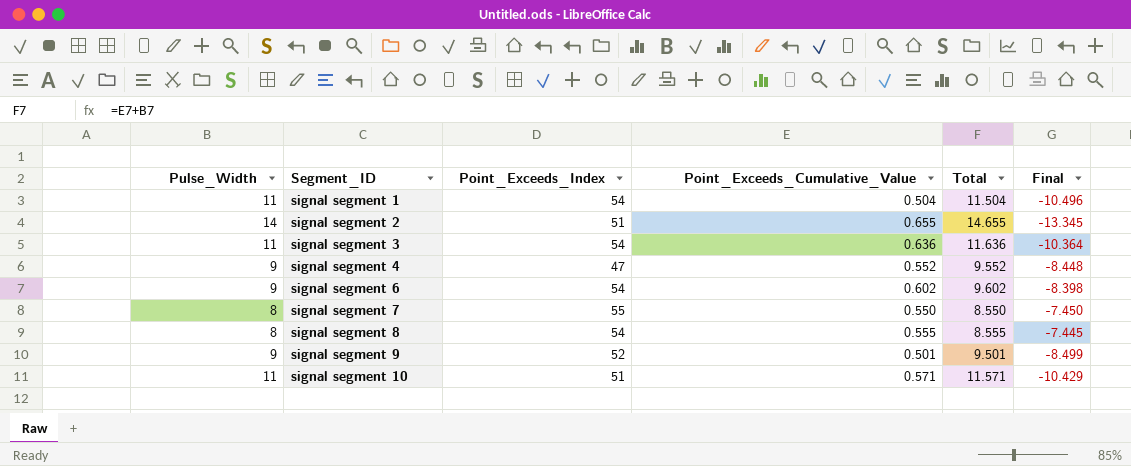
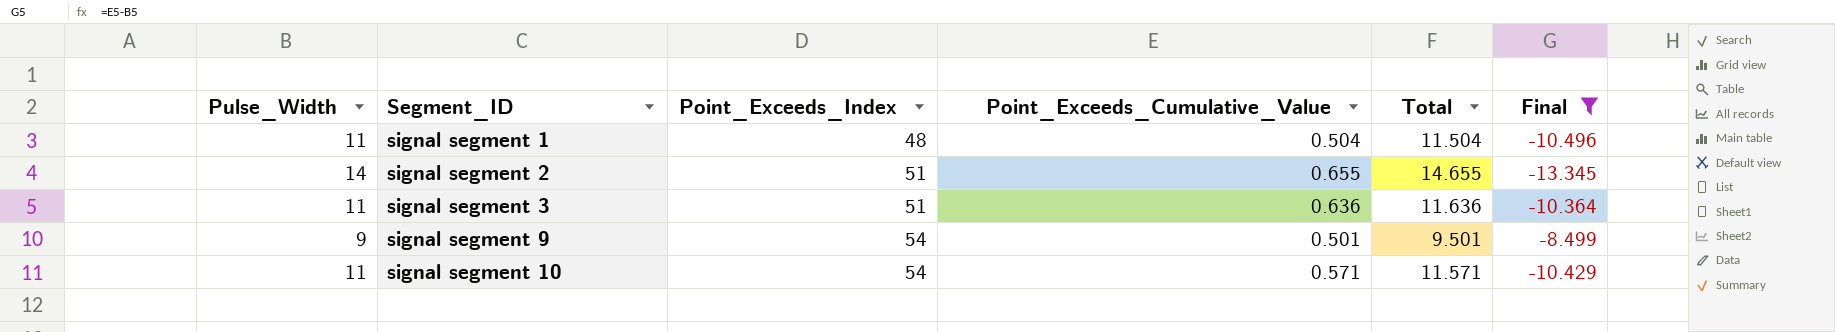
filter: none -> Final <= -8.499
signal segment 1 | Point_Exceeds_Index: 54 -> 48
signal segment 3 | Point_Exceeds_Index: 54 -> 51
signal segment 9 | Point_Exceeds_Index: 52 -> 54
signal segment 10 | Point_Exceeds_Index: 51 -> 54

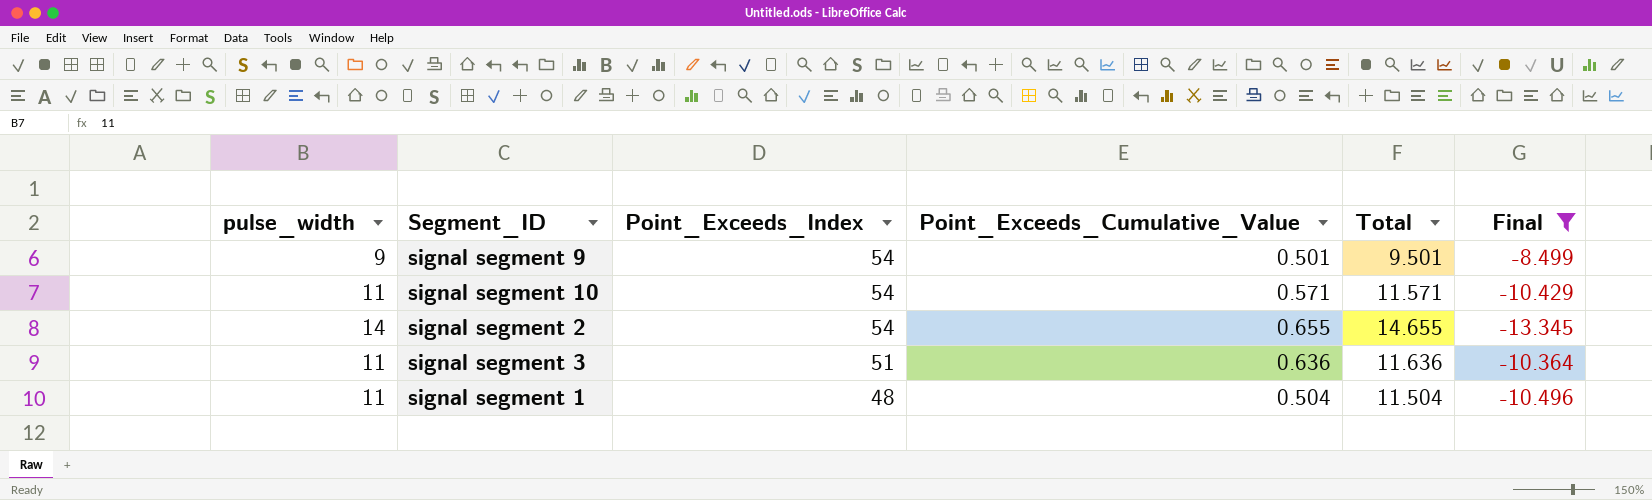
row order: Segment_ID ascending -> Point_Exceeds_Index descending
column name: Pulse_Width -> pulse_width
signal segment 2 | Point_Exceeds_Index: 51 -> 54

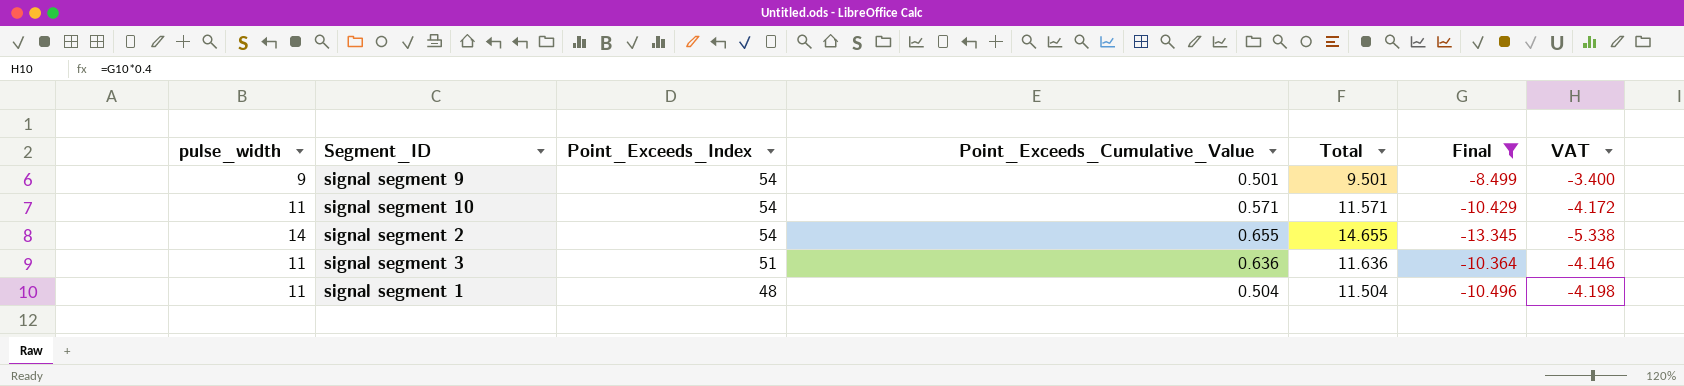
column VAT | formula: none -> [Final] * 0.4

